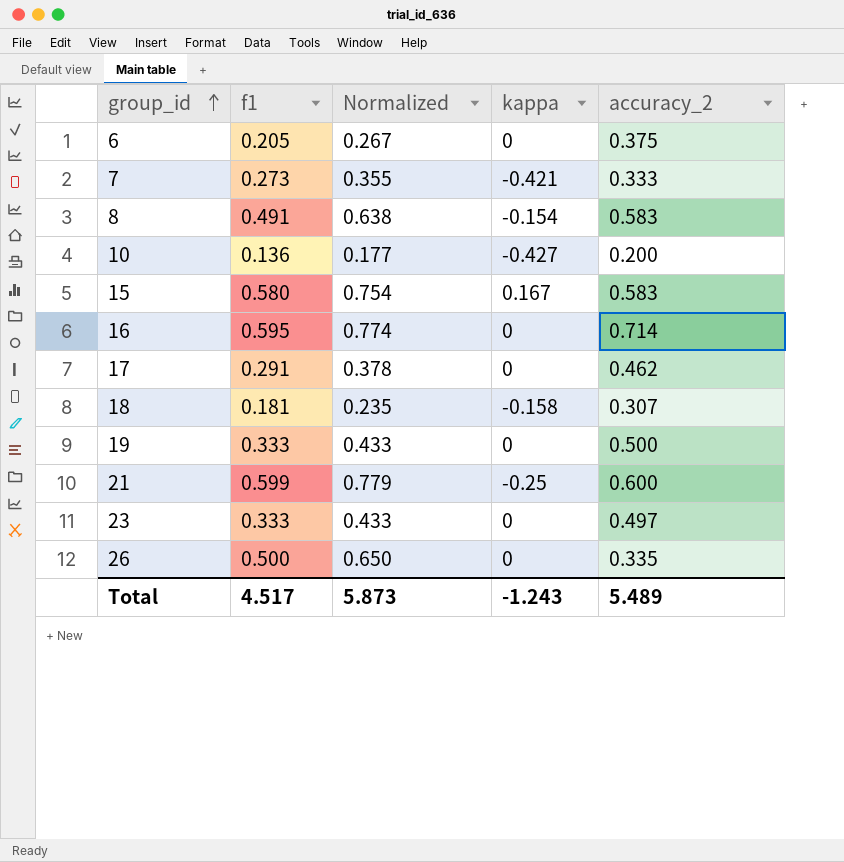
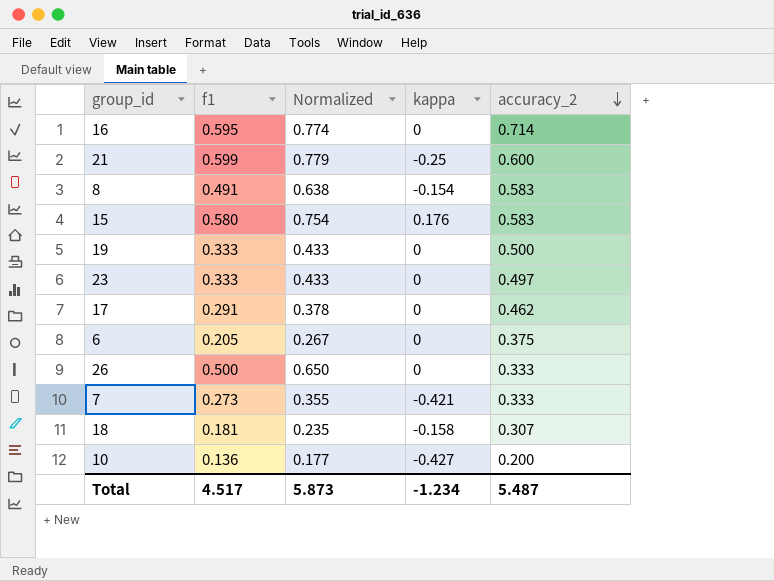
row order: group_id ascending -> accuracy_2 descending
15 | kappa: 0.167 -> 0.176
26 | accuracy_2: 0.335 -> 0.333
Total | kappa: -1.243 -> -1.234
Total | accuracy_2: 5.489 -> 5.487

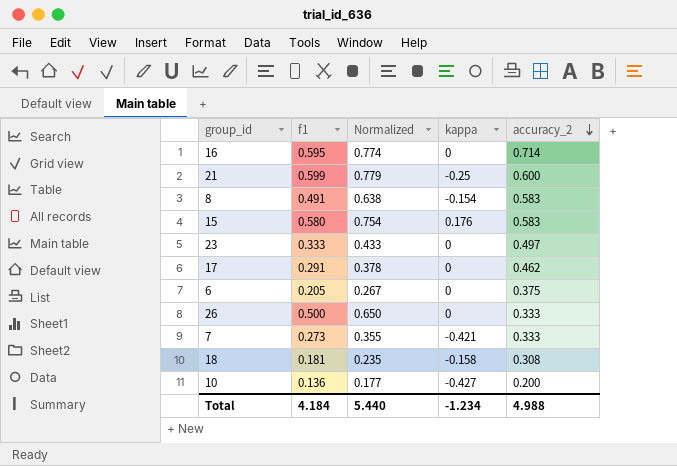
row 19: 0.333 | 0.433 | 0 | 0.500 -> none
18 | accuracy_2: 0.307 -> 0.308
Total | f1: 4.517 -> 4.184
Total | Normalized: 5.873 -> 5.440
Total | accuracy_2: 5.487 -> 4.988

